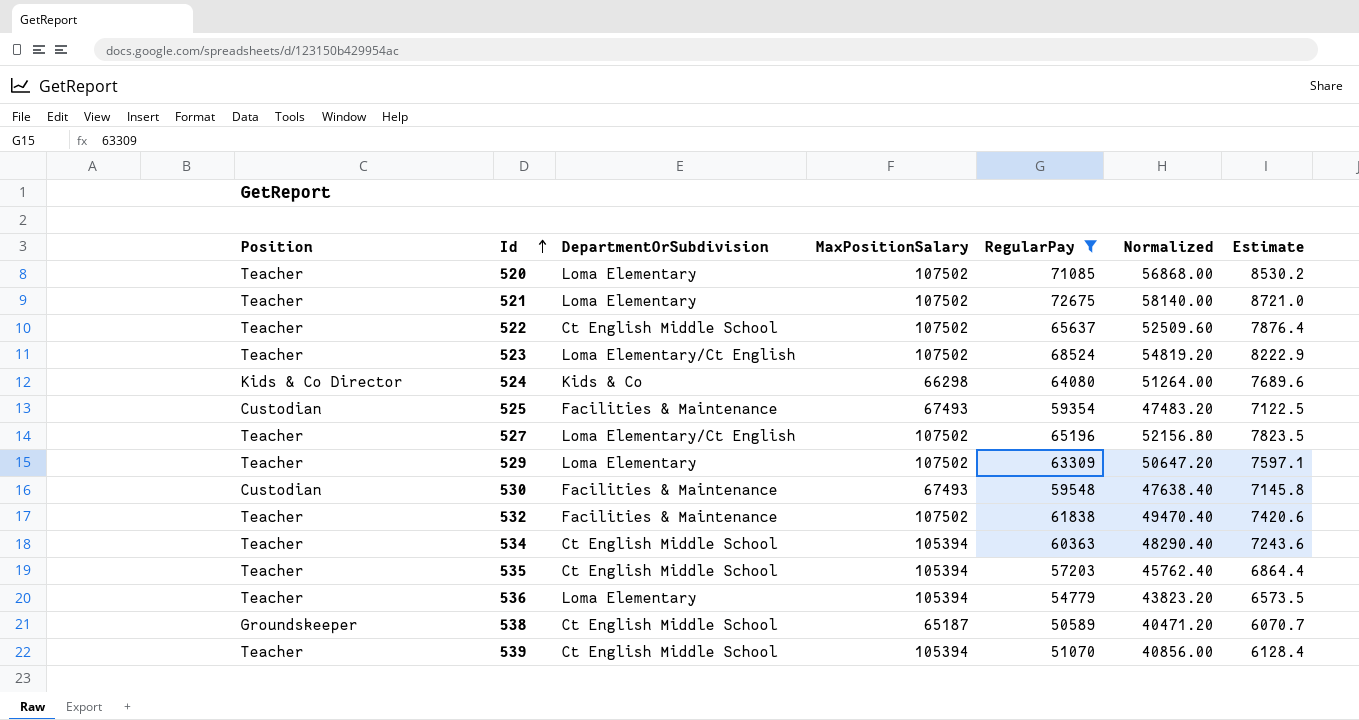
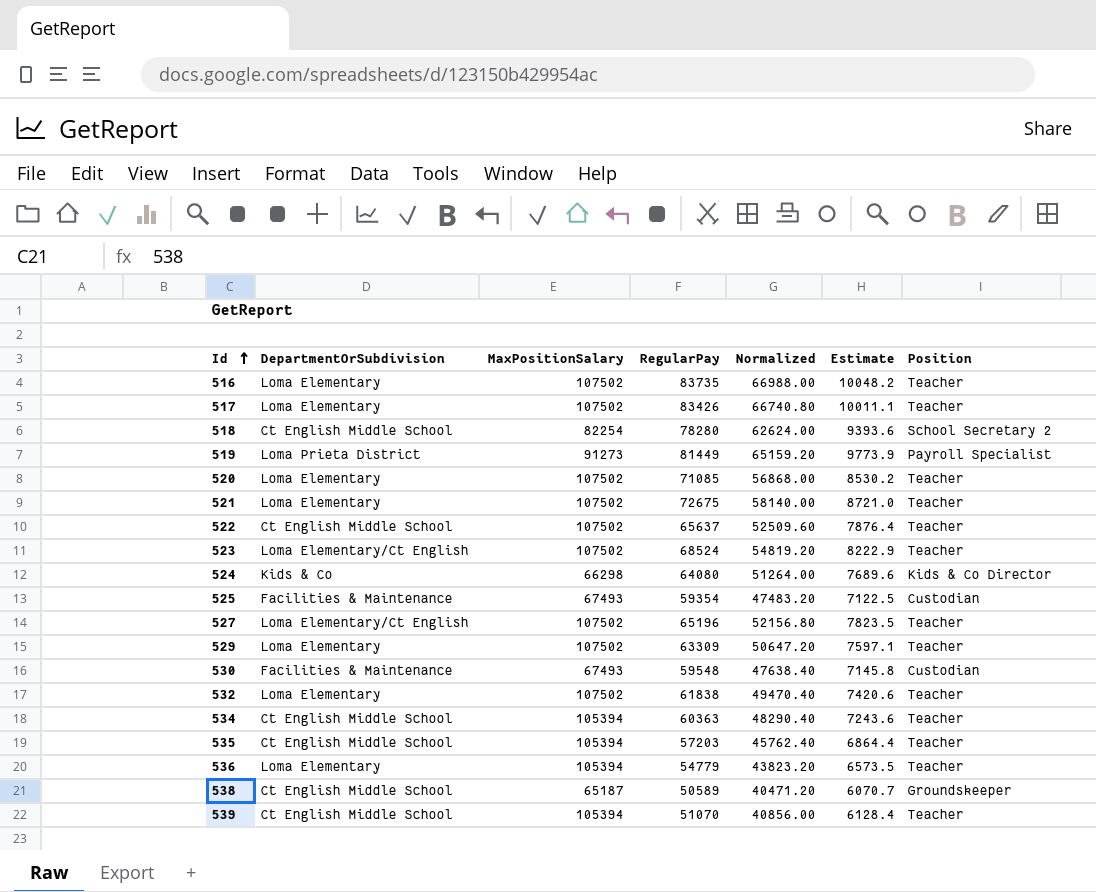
filter: RegularPay <= 72675 -> none
column Position | position: 1 -> 7
532 | DepartmentOrSubdivision: Facilities & Maintenance -> Loma Elementary

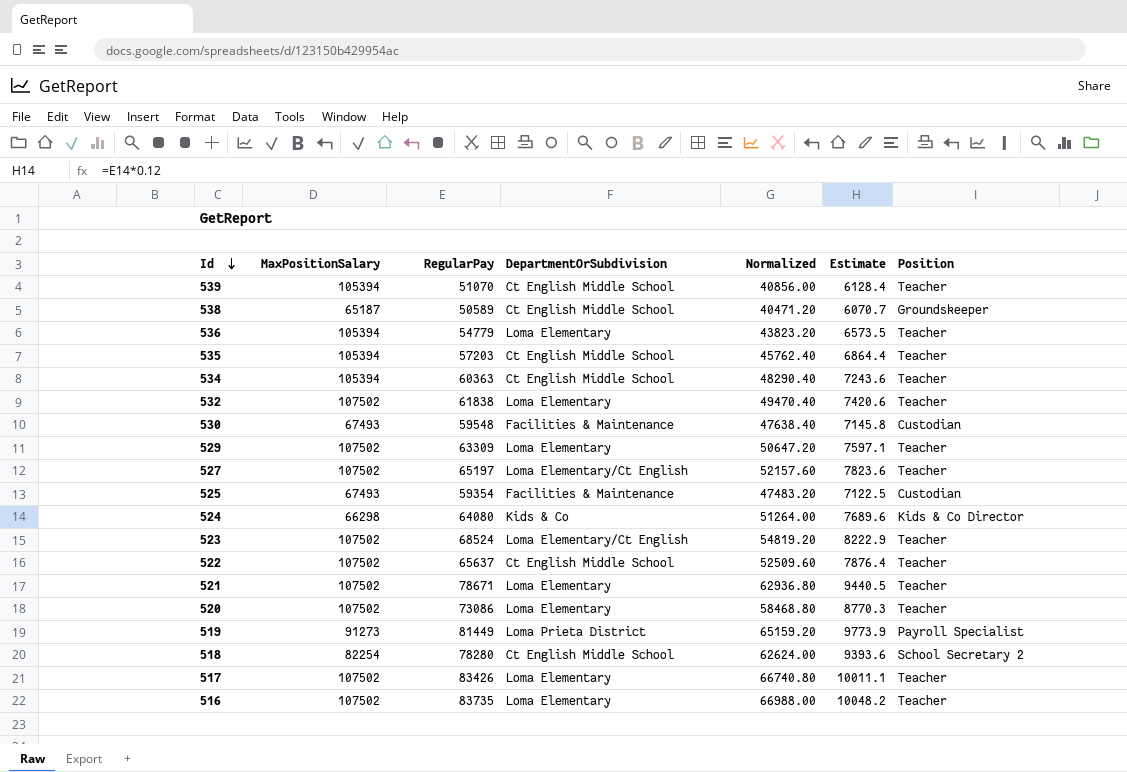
row order: Id ascending -> Id descending
column DepartmentOrSubdivision | position: 2 -> 4
527 | RegularPay: 65196 -> 65197
527 | Normalized: 52156.80 -> 52157.60
527 | Estimate: 7823.5 -> 7823.6
521 | RegularPay: 72675 -> 78671
521 | Normalized: 58140.00 -> 62936.80
521 | Estimate: 8721.0 -> 9440.5
520 | RegularPay: 71085 -> 73086
520 | Normalized: 56868.00 -> 58468.80
520 | Estimate: 8530.2 -> 8770.3

